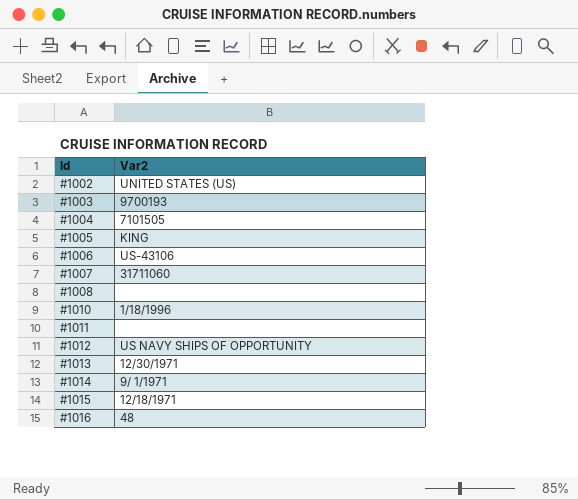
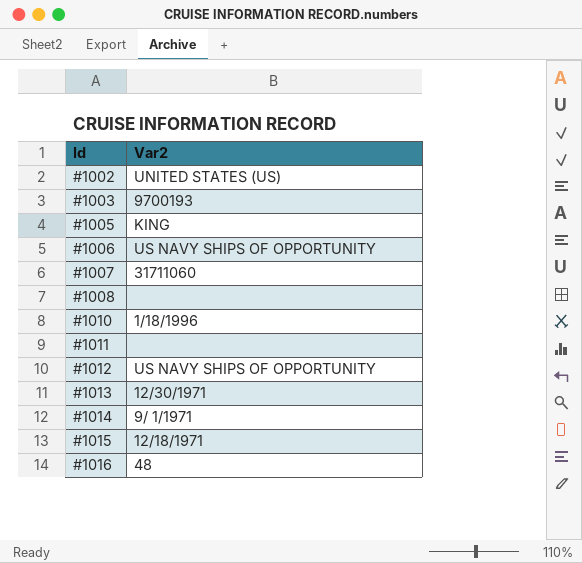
row #1004: 7101505 -> none
#1006 | Var2: US-43106 -> US NAVY SHIPS OF OPPORTUNITY

